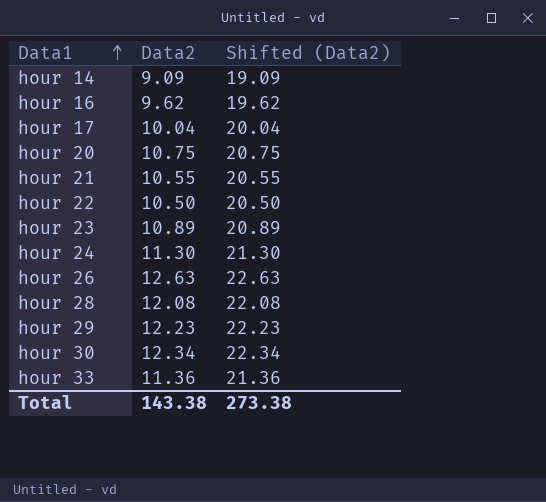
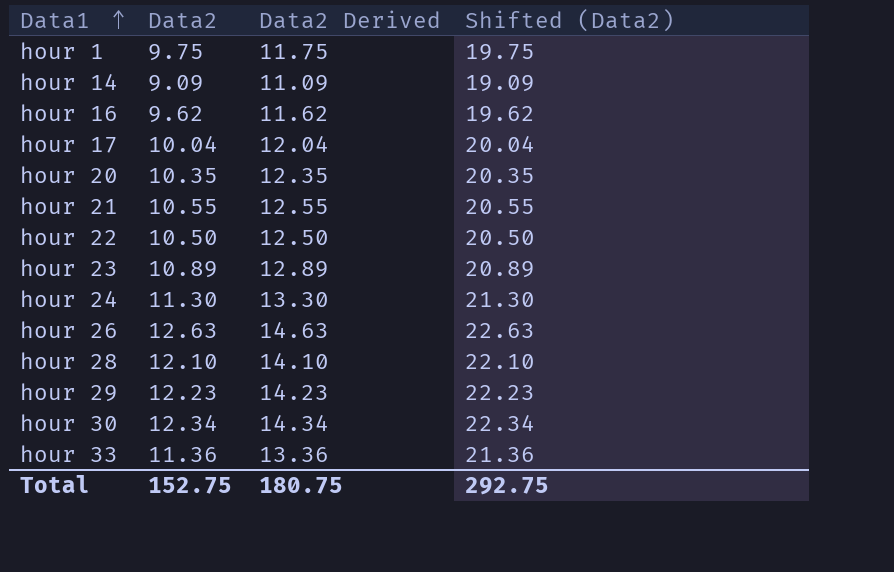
column Data2 Derived | formula: none -> [Data2] + 2
row hour 1: none -> 9.75 | 11.75 | 19.75
hour 20 | Data2: 10.75 -> 10.35
hour 20 | Shifted (Data2): 20.75 -> 20.35
hour 28 | Data2: 12.08 -> 12.10
hour 28 | Shifted (Data2): 22.08 -> 22.10
Total | Data2: 143.38 -> 152.75
Total | Shifted (Data2): 273.38 -> 292.75

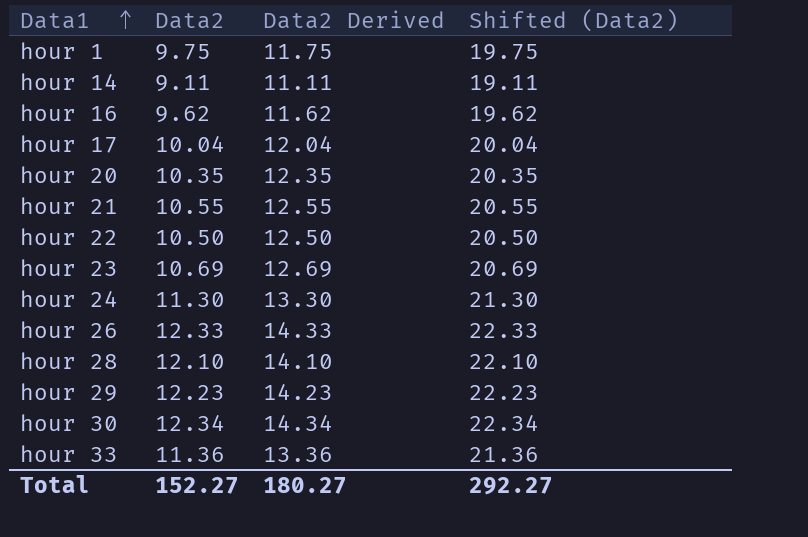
hour 14 | Data2: 9.09 -> 9.11
hour 14 | Data2 Derived: 11.09 -> 11.11
hour 14 | Shifted (Data2): 19.09 -> 19.11
hour 23 | Data2: 10.89 -> 10.69
hour 23 | Data2 Derived: 12.89 -> 12.69
hour 23 | Shifted (Data2): 20.89 -> 20.69
hour 26 | Data2: 12.63 -> 12.33
hour 26 | Data2 Derived: 14.63 -> 14.33
hour 26 | Shifted (Data2): 22.63 -> 22.33
Total | Data2: 152.75 -> 152.27
Total | Data2 Derived: 180.75 -> 180.27
Total | Shifted (Data2): 292.75 -> 292.27

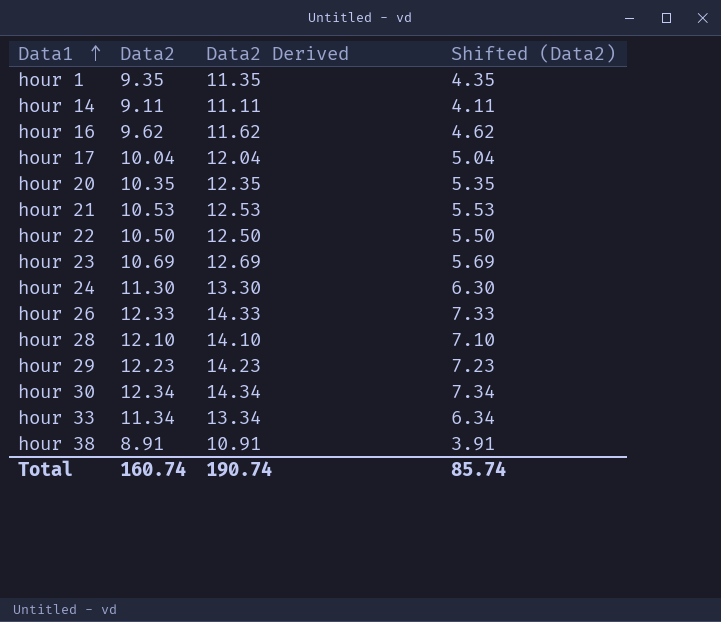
column Shifted (Data2) | formula: [Data2] + 10 -> [Data2] - 5
hour 1 | Data2: 9.75 -> 9.35
hour 1 | Data2 Derived: 11.75 -> 11.35
hour 21 | Data2: 10.55 -> 10.53
hour 21 | Data2 Derived: 12.55 -> 12.53
hour 33 | Data2: 11.36 -> 11.34
hour 33 | Data2 Derived: 13.36 -> 13.34
row hour 38: none -> 8.91 | 10.91 | 3.91
Total | Data2: 152.27 -> 160.74
Total | Data2 Derived: 180.27 -> 190.74
Total | Shifted (Data2): 292.27 -> 85.74

